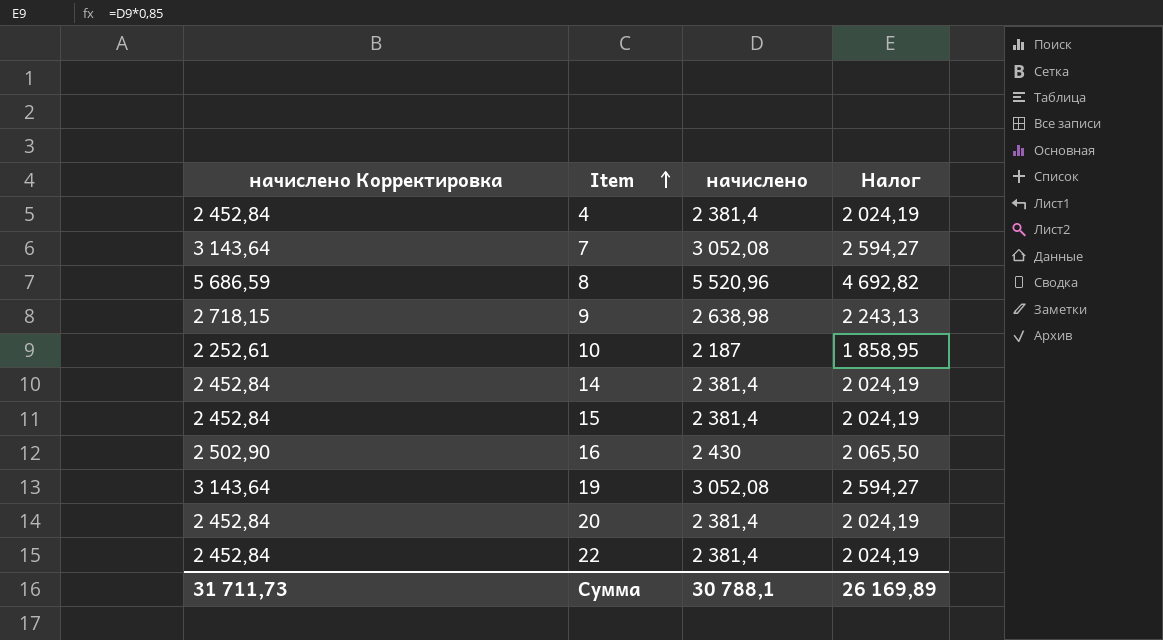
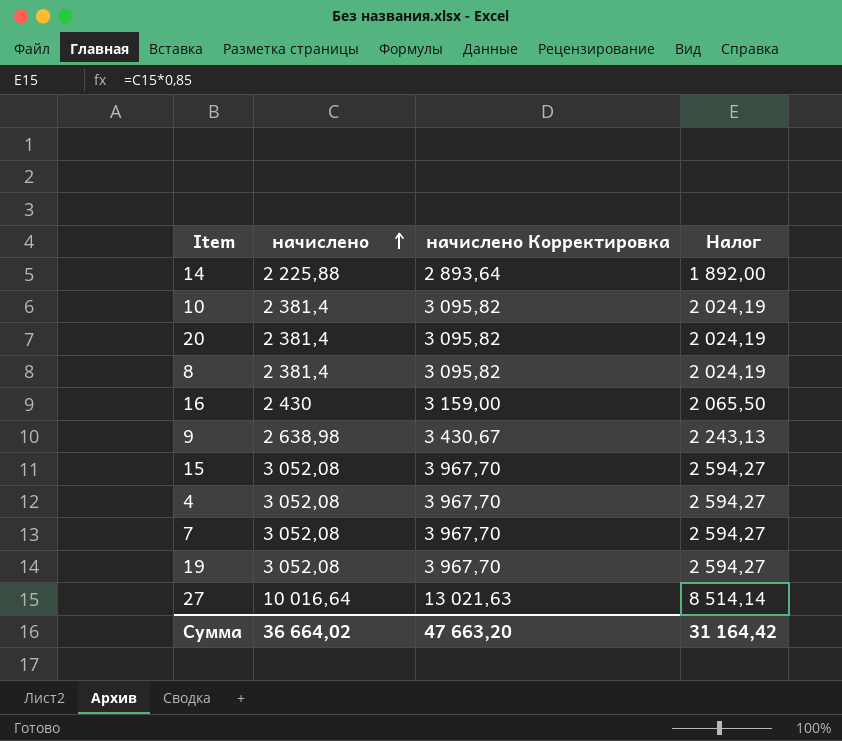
row order: Item ascending -> начислено ascending
column начислено Корректировка | formula: [начислено] * 1,03 -> [начислено] * 1,3
column начислено Корректировка | position: 1 -> 3
row 22: 2 452,84 | 2 381,4 | 2 024,19 -> none
14 | начислено: 2 381,4 -> 2 225,88
14 | Налог: 2 024,19 -> 1 892,00
10 | начислено: 2 187 -> 2 381,4
10 | Налог: 1 858,95 -> 2 024,19
8 | начислено: 5 520,96 -> 2 381,4
8 | Налог: 4 692,82 -> 2 024,19
15 | начислено: 2 381,4 -> 3 052,08
15 | Налог: 2 024,19 -> 2 594,27
4 | начислено: 2 381,4 -> 3 052,08
4 | Налог: 2 024,19 -> 2 594,27
row 27: none -> 10 016,64 | 13 021,63 | 8 514,14
Сумма | начислено: 30 788,1 -> 36 664,02
Сумма | начислено Корректировка: 31 711,73 -> 47 663,20
Сумма | Налог: 26 169,89 -> 31 164,42

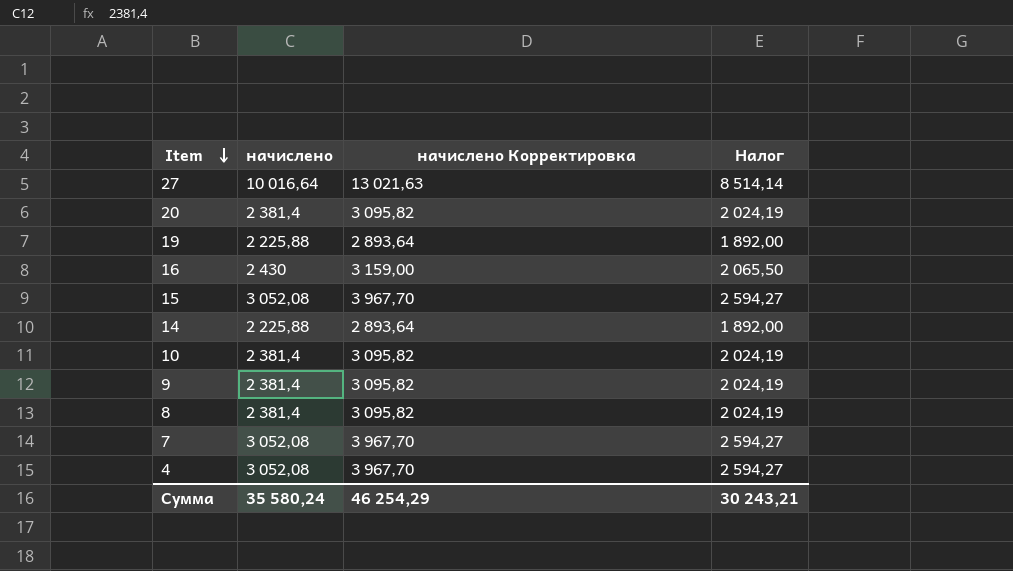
row order: начислено ascending -> Item descending
19 | начислено: 3 052,08 -> 2 225,88
19 | начислено Корректировка: 3 967,70 -> 2 893,64
19 | Налог: 2 594,27 -> 1 892,00
9 | начислено: 2 638,98 -> 2 381,4
9 | начислено Корректировка: 3 430,67 -> 3 095,82
9 | Налог: 2 243,13 -> 2 024,19
Сумма | начислено: 36 664,02 -> 35 580,24
Сумма | начислено Корректировка: 47 663,20 -> 46 254,29
Сумма | Налог: 31 164,42 -> 30 243,21

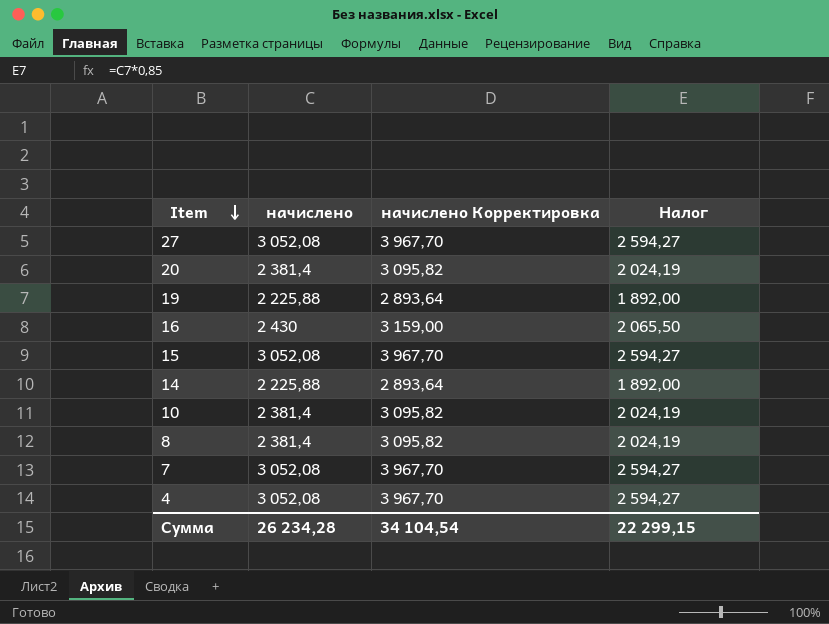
row 9: 2 381,4 | 3 095,82 | 2 024,19 -> none
27 | начислено: 10 016,64 -> 3 052,08
27 | начислено Корректировка: 13 021,63 -> 3 967,70
27 | Налог: 8 514,14 -> 2 594,27
Сумма | начислено: 35 580,24 -> 26 234,28
Сумма | начислено Корректировка: 46 254,29 -> 34 104,54
Сумма | Налог: 30 243,21 -> 22 299,15

